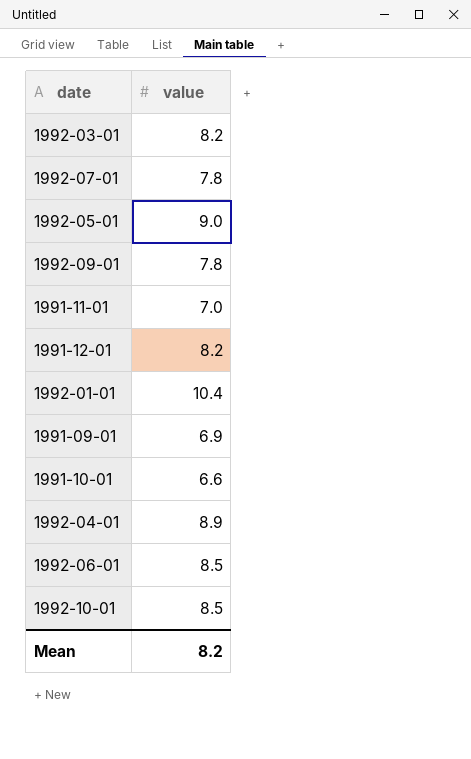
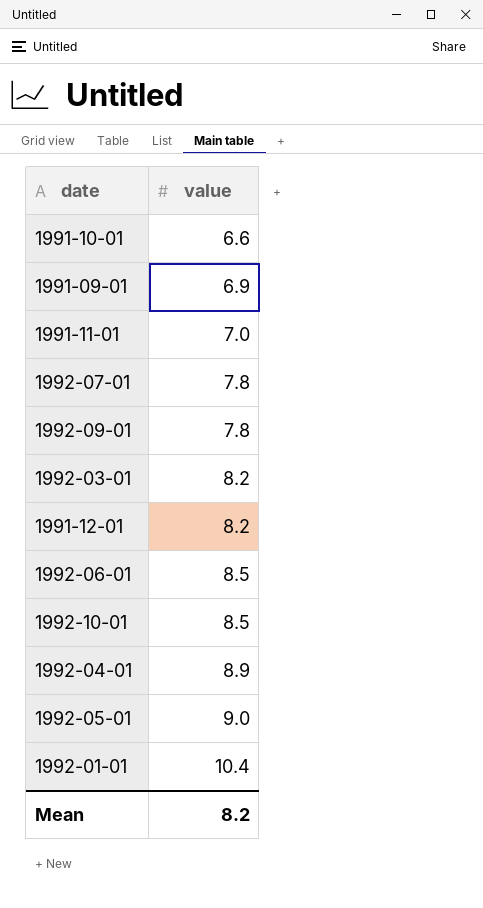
row order: none -> value ascending

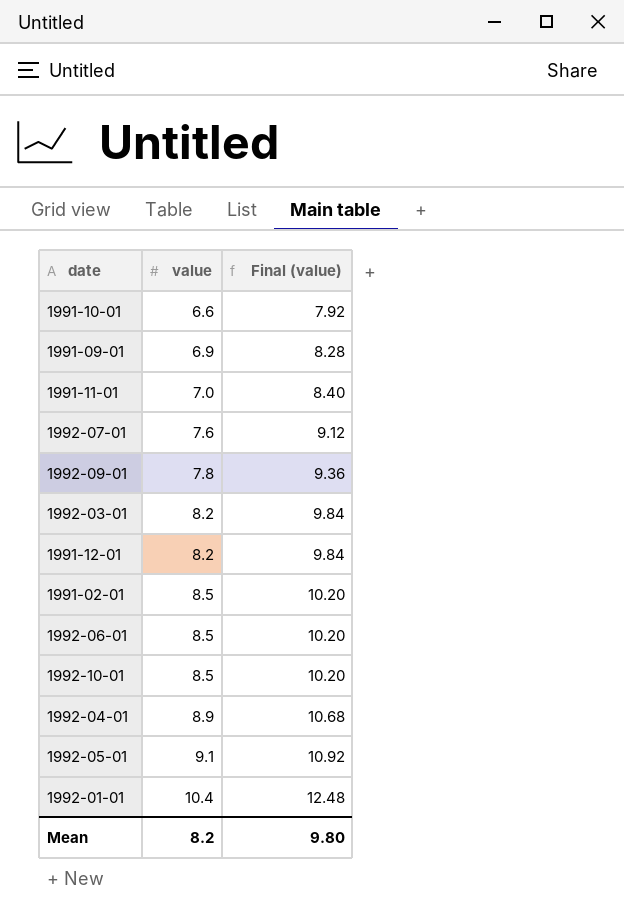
column Final (value) | formula: none -> [value] * 1.2
1992-07-01 | value: 7.8 -> 7.6
row 1991-02-01: none -> 8.5 | 10.20
1992-05-01 | value: 9.0 -> 9.1

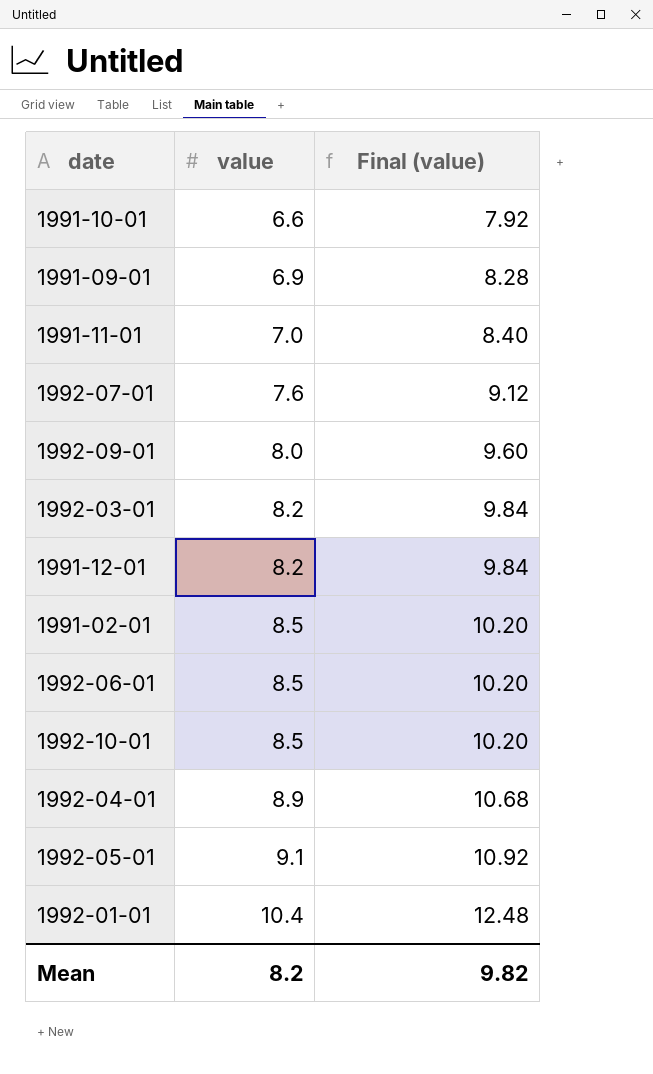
1992-09-01 | value: 7.8 -> 8.0
1992-09-01 | Final (value): 9.36 -> 9.60
Mean | Final (value): 9.80 -> 9.82

